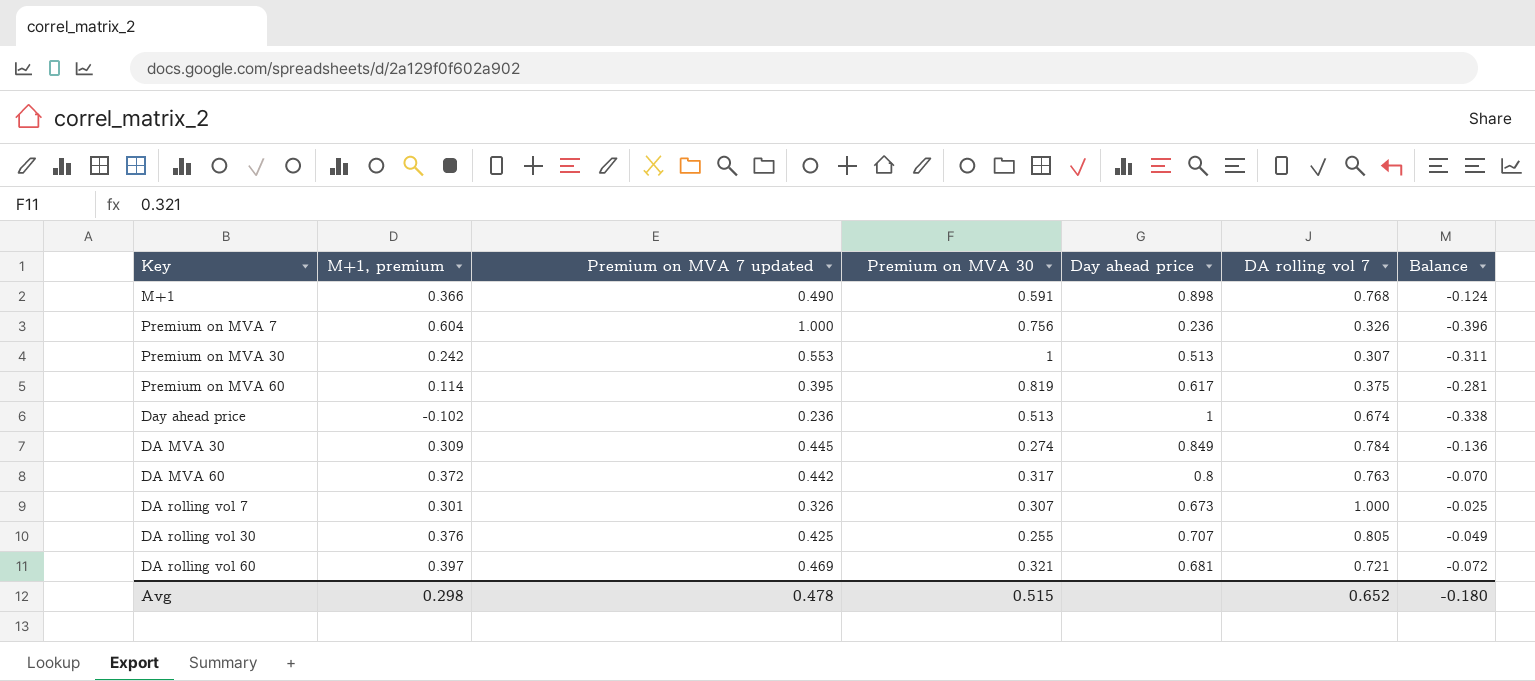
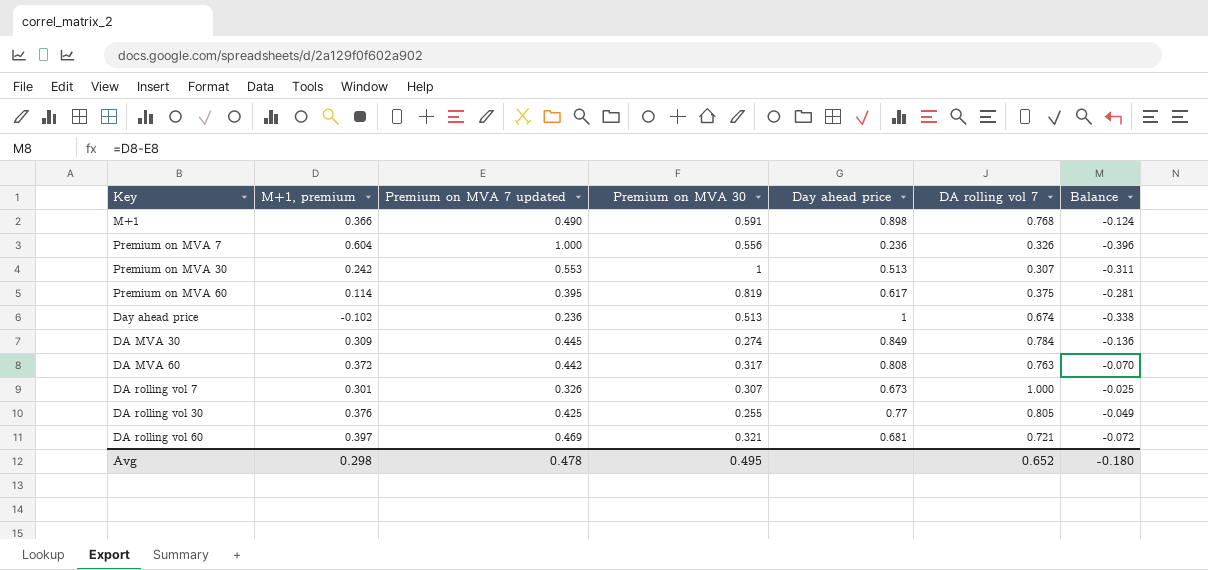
Premium on MVA 7 | Premium on MVA 30: 0.756 -> 0.556
DA MVA 60 | Day ahead price: 0.8 -> 0.808
DA rolling vol 30 | Day ahead price: 0.707 -> 0.77
Avg | Premium on MVA 30: 0.515 -> 0.495

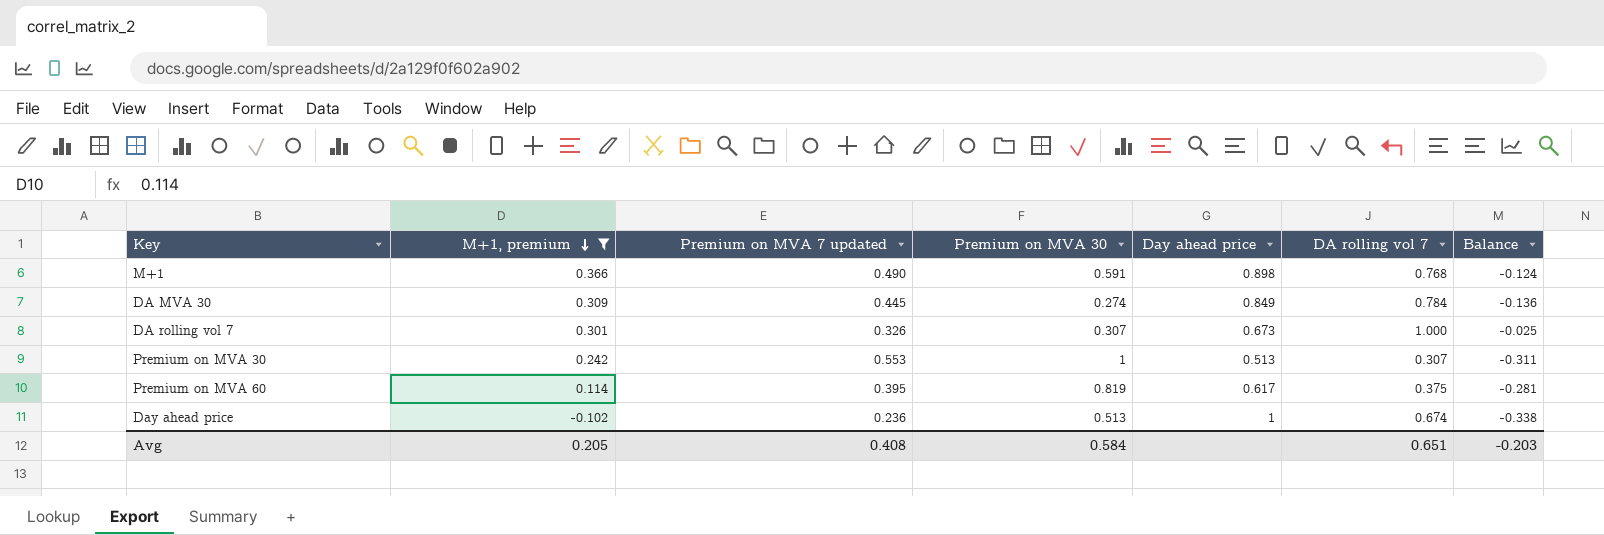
filter: none -> M+1, premium <= 0.366
row order: none -> M+1, premium descending
Avg | M+1, premium: 0.298 -> 0.205
Avg | Premium on MVA 7 updated: 0.478 -> 0.408
Avg | Premium on MVA 30: 0.495 -> 0.584
Avg | DA rolling vol 7: 0.652 -> 0.651
Avg | Balance: -0.180 -> -0.203

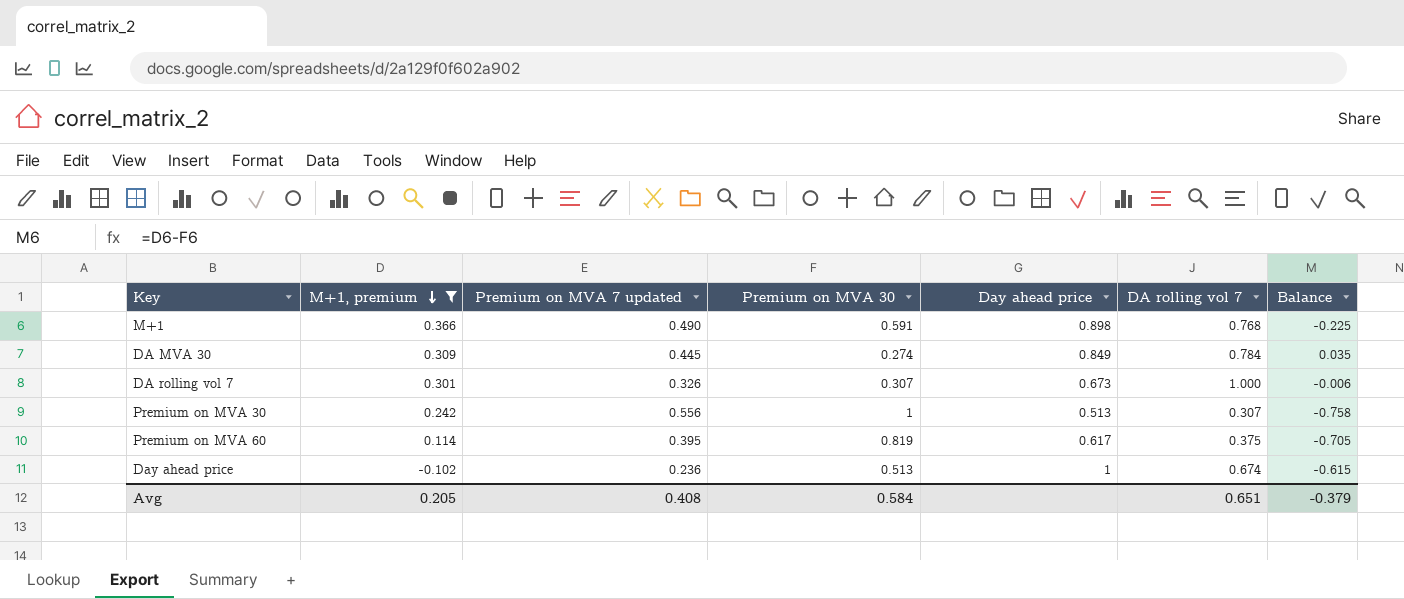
column Balance | formula: [M+1, premium] - [Premium on MVA 7 updated] -> [M+1, premium] - [Premium on MVA 30]
Premium on MVA 30 | Premium on MVA 7 updated: 0.553 -> 0.556
Avg | Balance: -0.203 -> -0.379

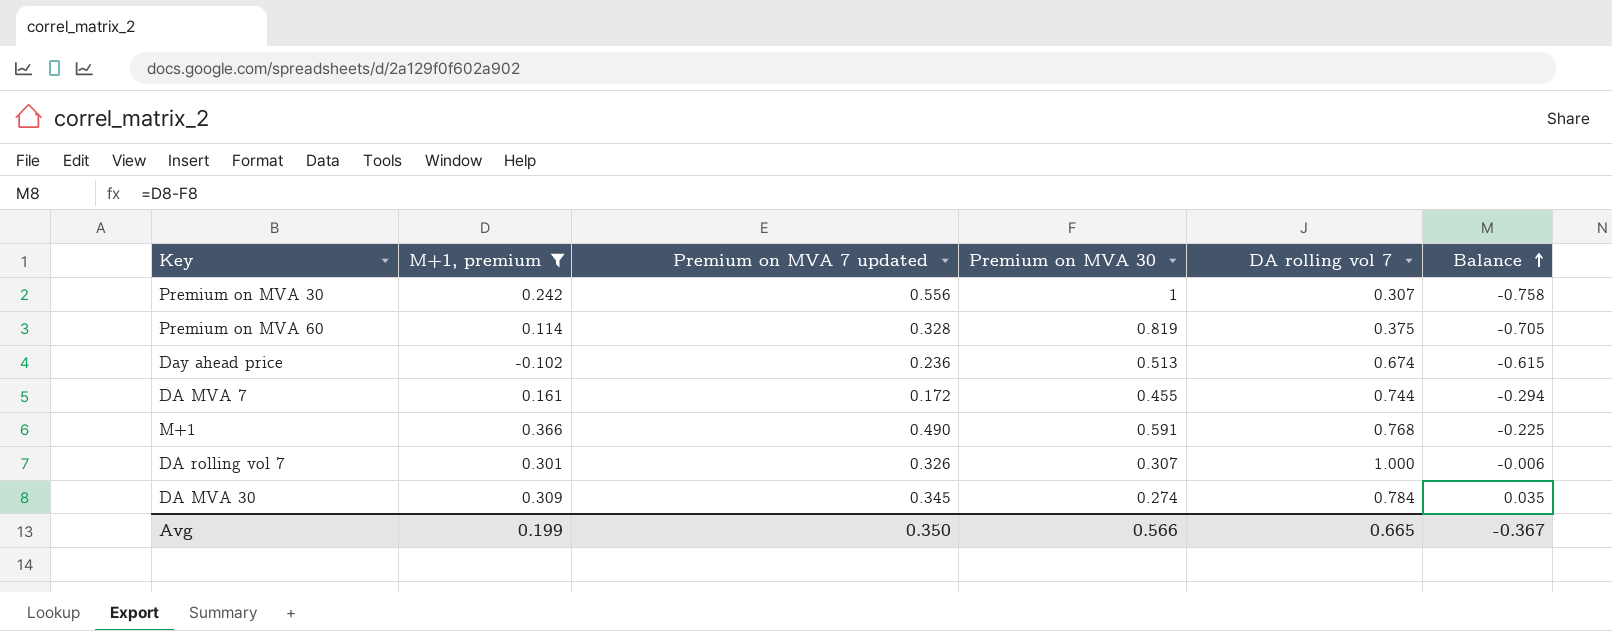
row order: M+1, premium descending -> Balance ascending
column Day ahead price | position: 5 -> none
Premium on MVA 60 | Premium on MVA 7 updated: 0.395 -> 0.328
row DA MVA 7: none -> 0.161 | 0.172 | 0.455 | 0.744 | -0.294
DA MVA 30 | Premium on MVA 7 updated: 0.445 -> 0.345
Avg | M+1, premium: 0.205 -> 0.199
Avg | Premium on MVA 7 updated: 0.408 -> 0.350
Avg | Premium on MVA 30: 0.584 -> 0.566
Avg | DA rolling vol 7: 0.651 -> 0.665
Avg | Balance: -0.379 -> -0.367

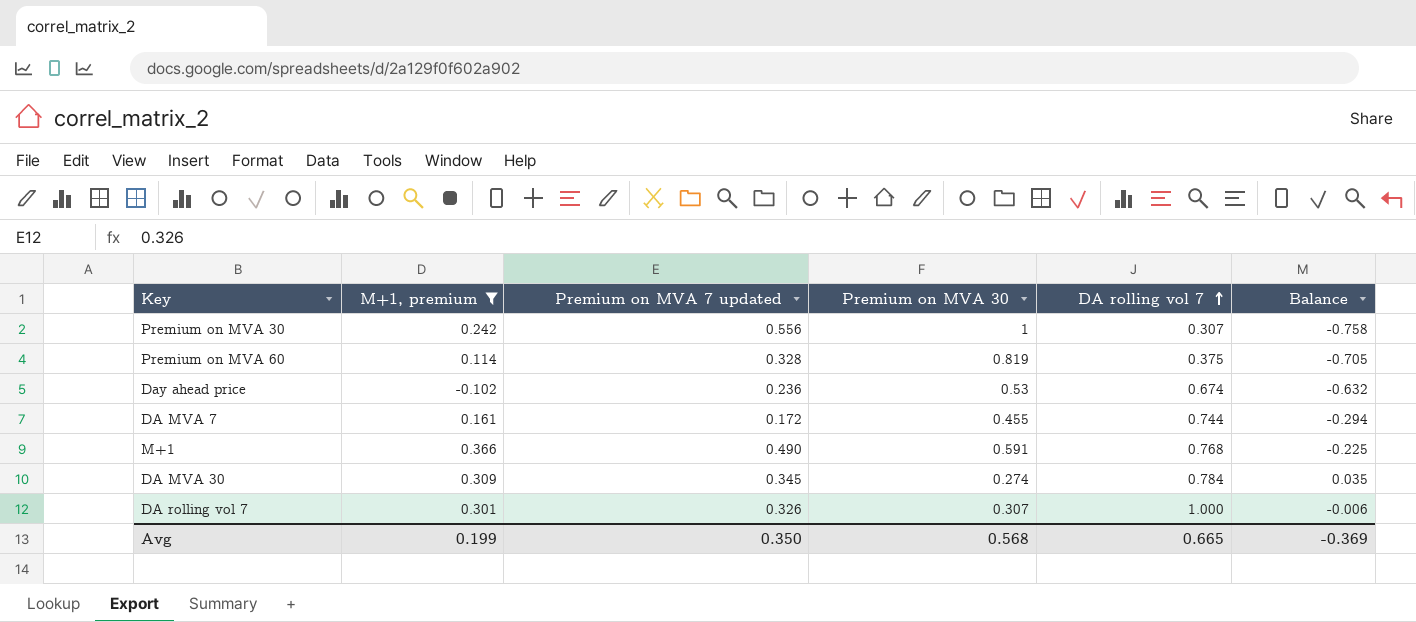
row order: Balance ascending -> DA rolling vol 7 ascending
Day ahead price | Premium on MVA 30: 0.513 -> 0.53
Day ahead price | Balance: -0.615 -> -0.632
Avg | Premium on MVA 30: 0.566 -> 0.568
Avg | Balance: -0.367 -> -0.369

